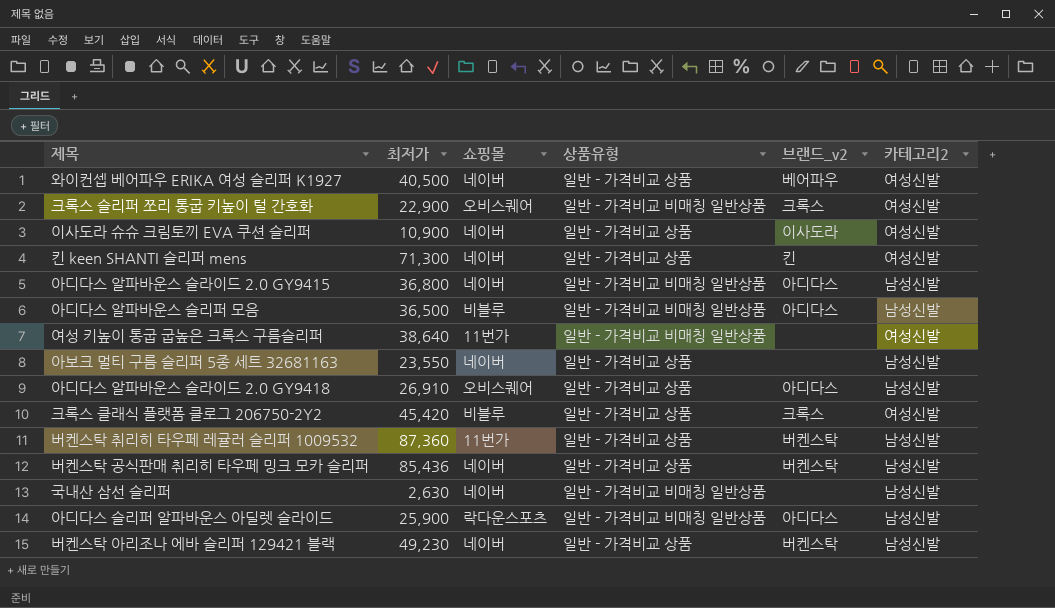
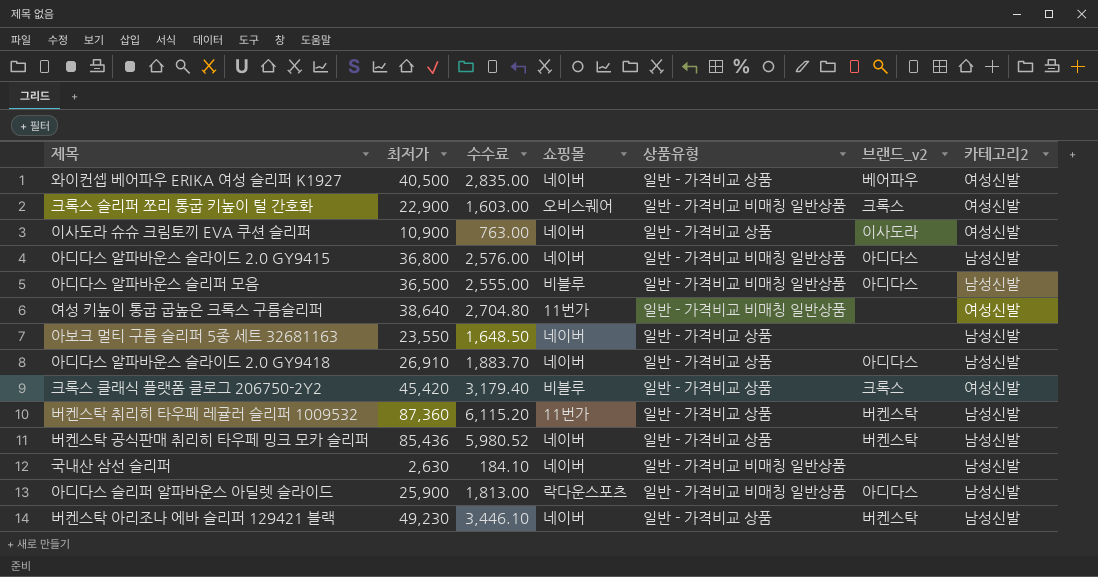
column 수수료 | formula: none -> [최저가] * 0.07
row 킨 keen SHANTI 슬리퍼 mens: 71,300 | 네이버 | 일반 - 가격비교 상품 | 킨 | 여성신발 -> none
아디다스 알파바운스 슬라이드 2.0 GY9418 | 쇼핑몰: 오비스퀘어 -> 네이버

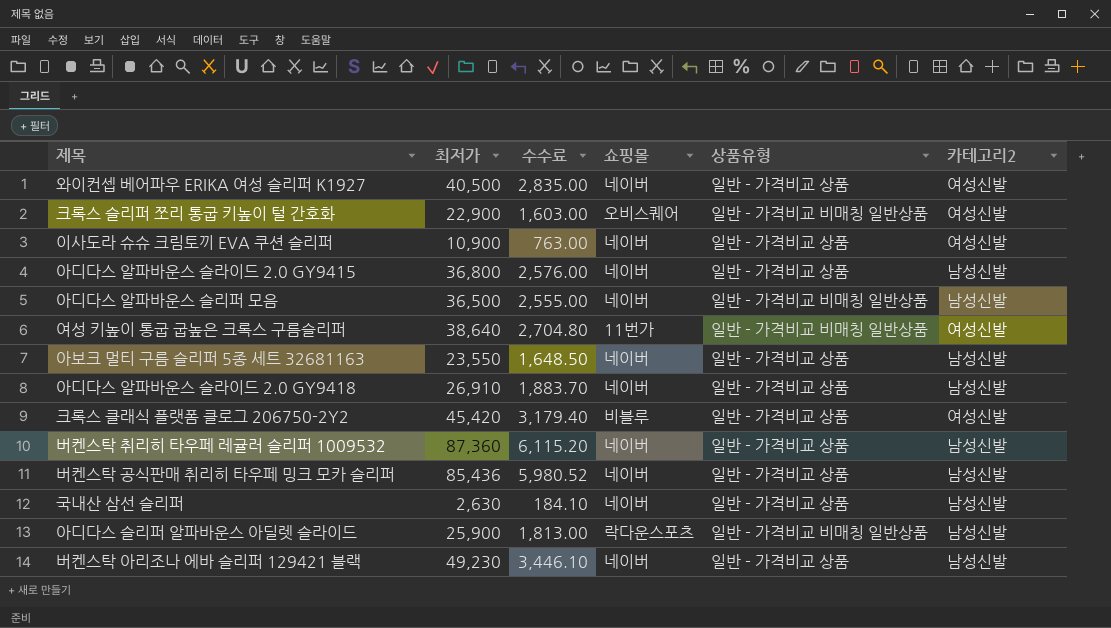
column 브랜드_v2 | position: 6 -> none
아디다스 알파바운스 슬라이드 2.0 GY9415 | 상품유형: 일반 - 가격비교 비매칭 일반상품 -> 일반 - 가격비교 상품
아디다스 알파바운스 슬리퍼 모음 | 쇼핑몰: 비블루 -> 네이버
버켄스탁 취리히 타우페 레귤러 슬리퍼 1009532 | 쇼핑몰: 11번가 -> 네이버
국내산 삼선 슬리퍼 | 상품유형: 일반 - 가격비교 비매칭 일반상품 -> 일반 - 가격비교 상품

